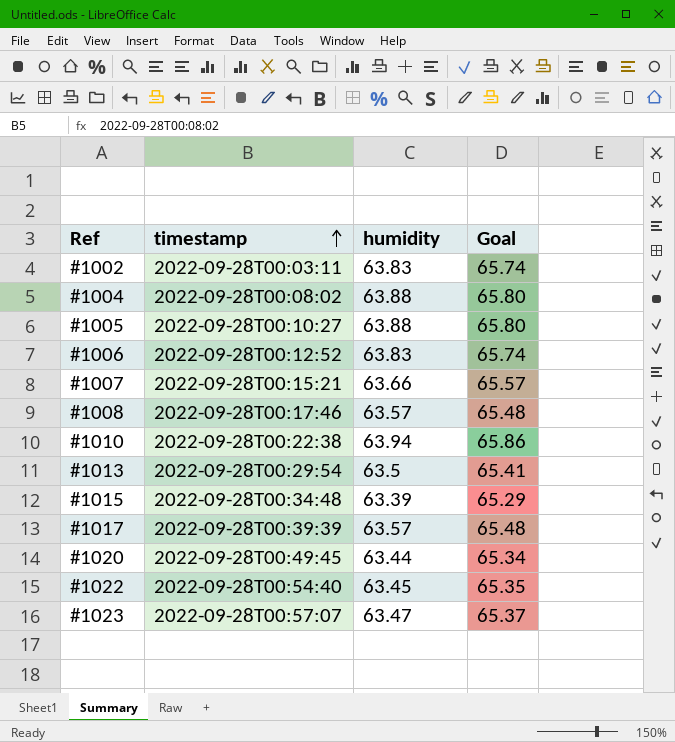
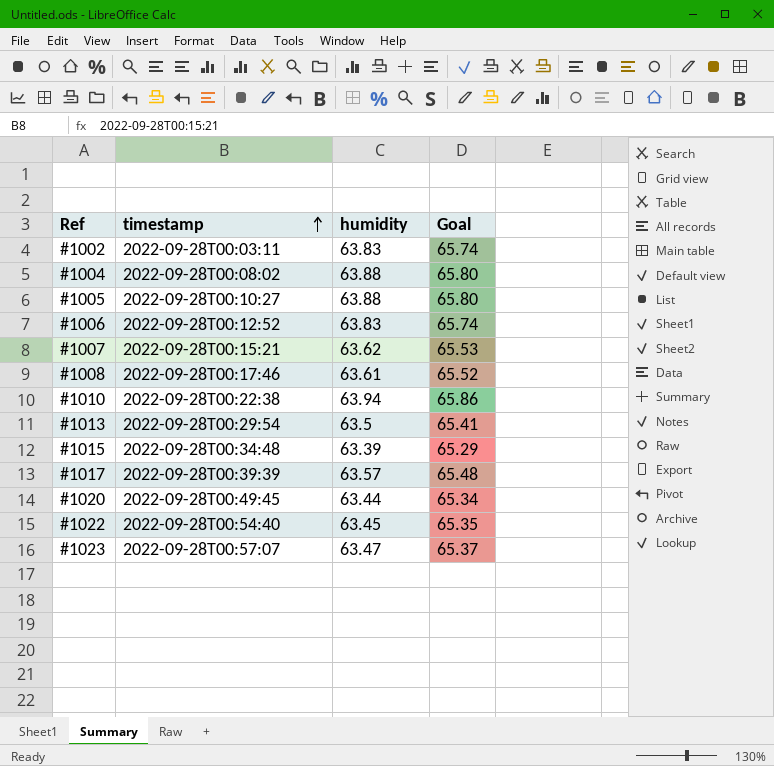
#1007 | humidity: 63.66 -> 63.62
#1007 | Goal: 65.57 -> 65.53
#1008 | humidity: 63.57 -> 63.61
#1008 | Goal: 65.48 -> 65.52

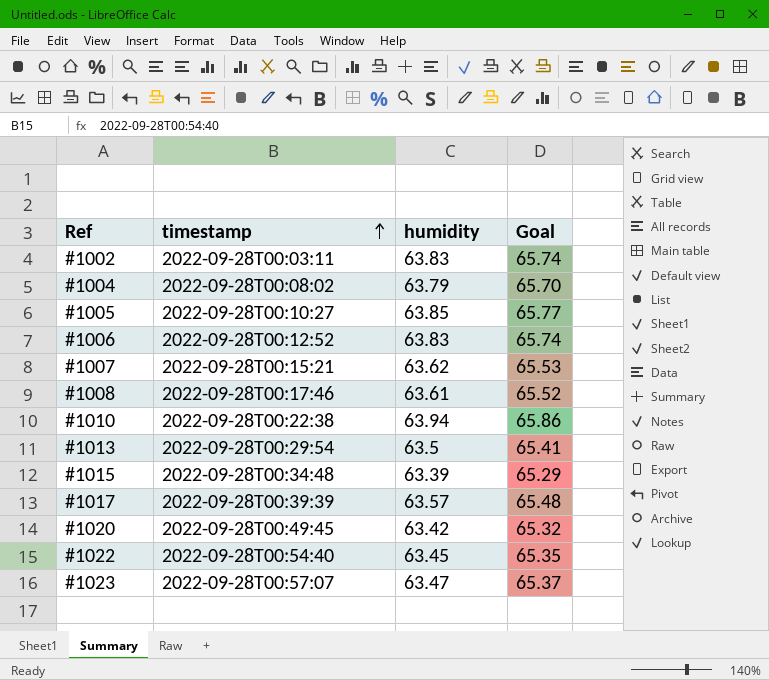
#1004 | humidity: 63.88 -> 63.79
#1004 | Goal: 65.80 -> 65.70
#1005 | humidity: 63.88 -> 63.85
#1005 | Goal: 65.80 -> 65.77
#1020 | humidity: 63.44 -> 63.42
#1020 | Goal: 65.34 -> 65.32

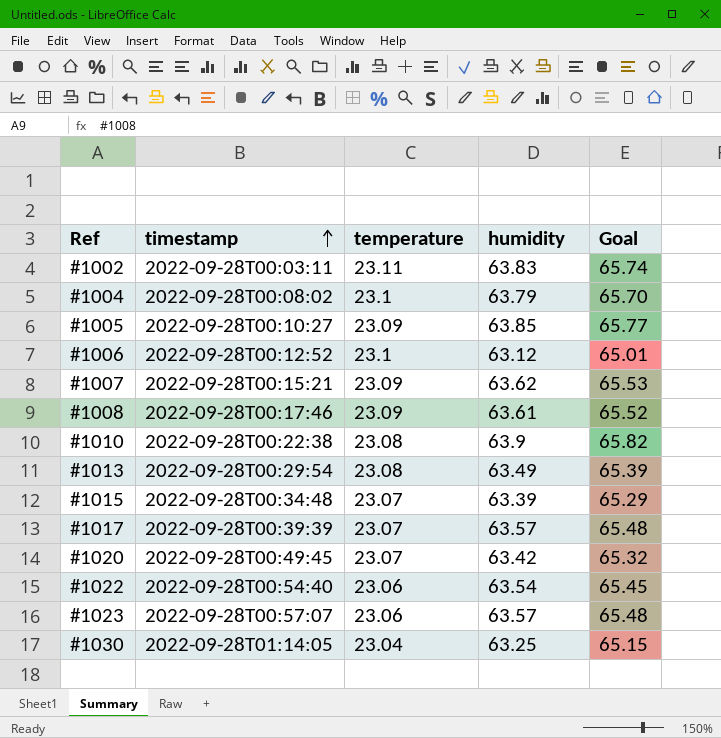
column temperature | position: none -> 3
#1006 | humidity: 63.83 -> 63.12
#1006 | Goal: 65.74 -> 65.01
#1010 | humidity: 63.94 -> 63.9
#1010 | Goal: 65.86 -> 65.82
#1013 | humidity: 63.5 -> 63.49
#1013 | Goal: 65.41 -> 65.39
#1022 | humidity: 63.45 -> 63.54
#1022 | Goal: 65.35 -> 65.45
#1023 | humidity: 63.47 -> 63.57
#1023 | Goal: 65.37 -> 65.48
row #1030: none -> 2022-09-28T01:14:05 | 23.04 | 63.25 | 65.15

